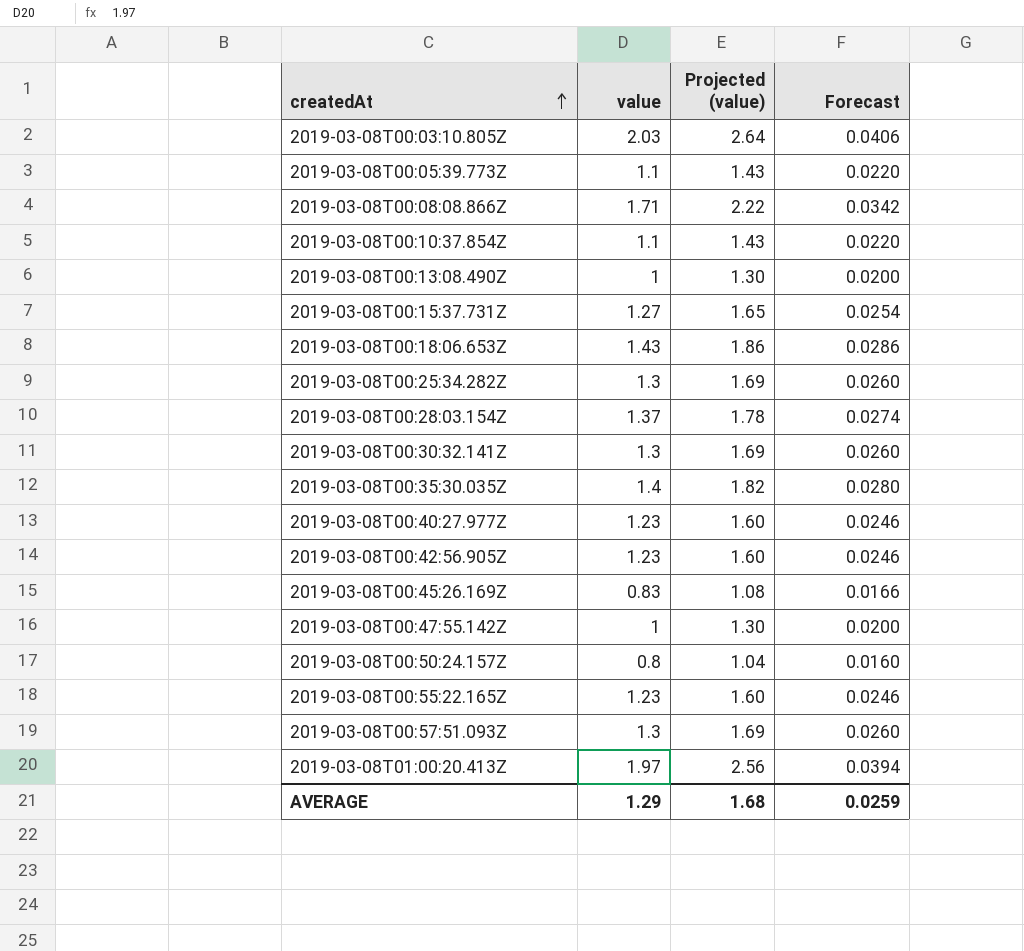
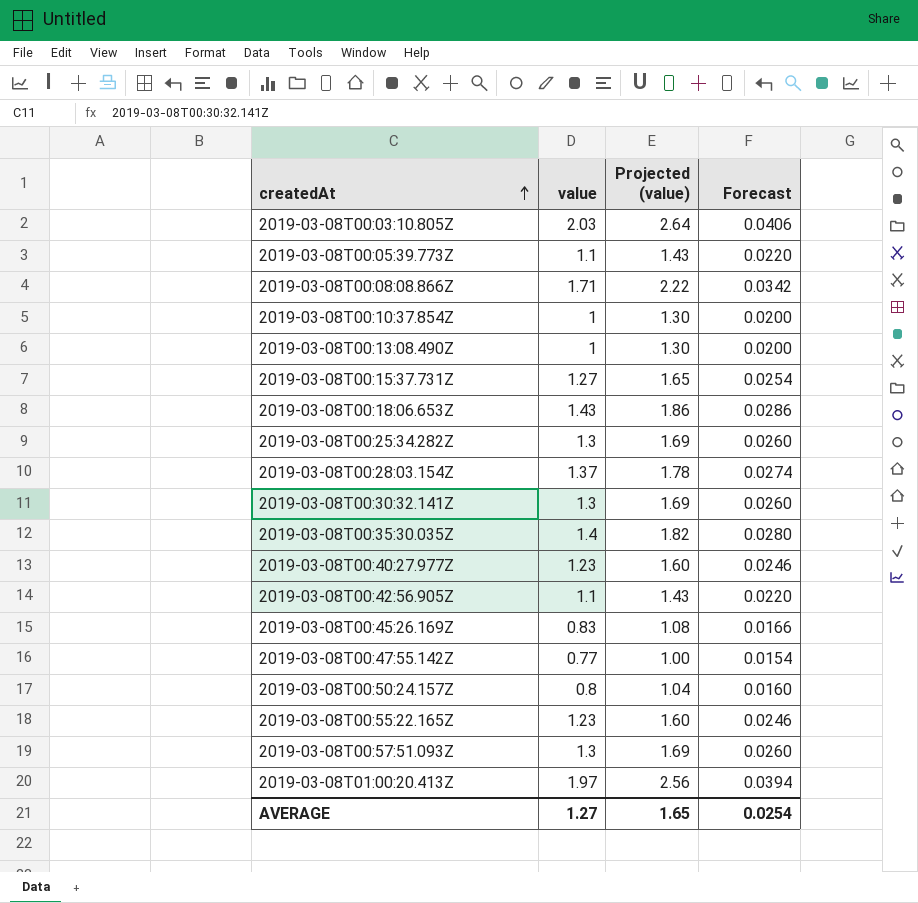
2019-03-08T00:10:37.854Z | value: 1.1 -> 1
2019-03-08T00:10:37.854Z | Projected (value): 1.43 -> 1.30
2019-03-08T00:10:37.854Z | Forecast: 0.0220 -> 0.0200
2019-03-08T00:42:56.905Z | value: 1.23 -> 1.1
2019-03-08T00:42:56.905Z | Projected (value): 1.60 -> 1.43
2019-03-08T00:42:56.905Z | Forecast: 0.0246 -> 0.0220
2019-03-08T00:47:55.142Z | value: 1 -> 0.77
2019-03-08T00:47:55.142Z | Projected (value): 1.30 -> 1.00
2019-03-08T00:47:55.142Z | Forecast: 0.0200 -> 0.0154
AVERAGE | value: 1.29 -> 1.27
AVERAGE | Projected (value): 1.68 -> 1.65
AVERAGE | Forecast: 0.0259 -> 0.0254

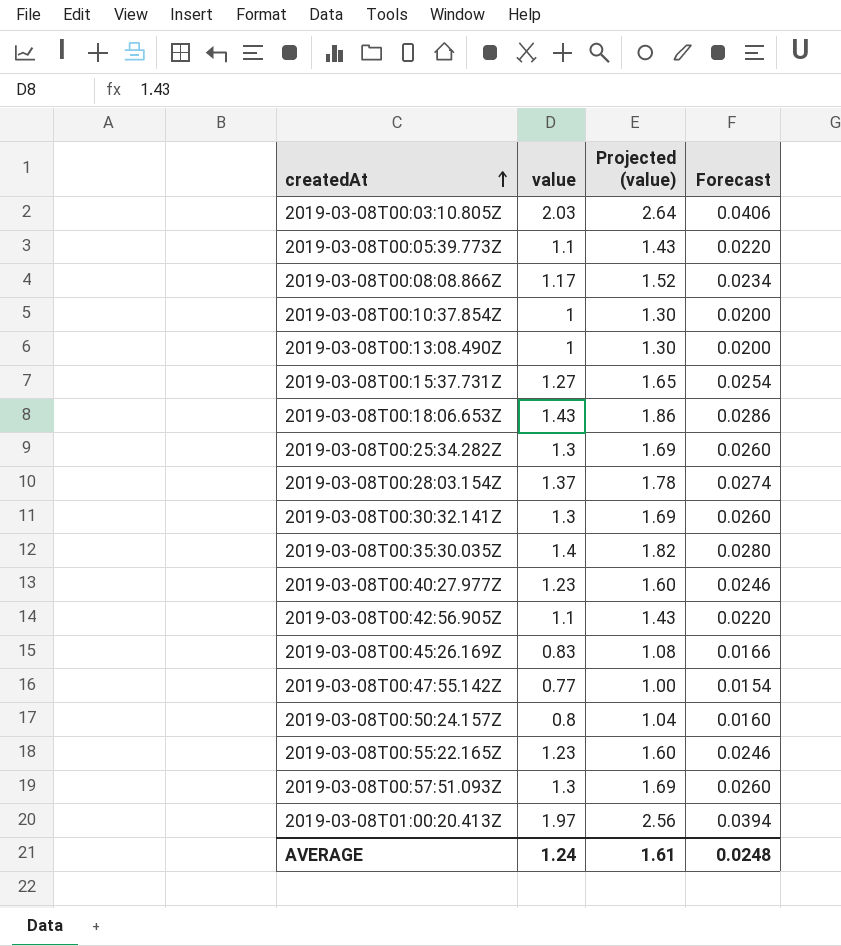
2019-03-08T00:08:08.866Z | value: 1.71 -> 1.17
2019-03-08T00:08:08.866Z | Projected (value): 2.22 -> 1.52
2019-03-08T00:08:08.866Z | Forecast: 0.0342 -> 0.0234
AVERAGE | value: 1.27 -> 1.24
AVERAGE | Projected (value): 1.65 -> 1.61
AVERAGE | Forecast: 0.0254 -> 0.0248

